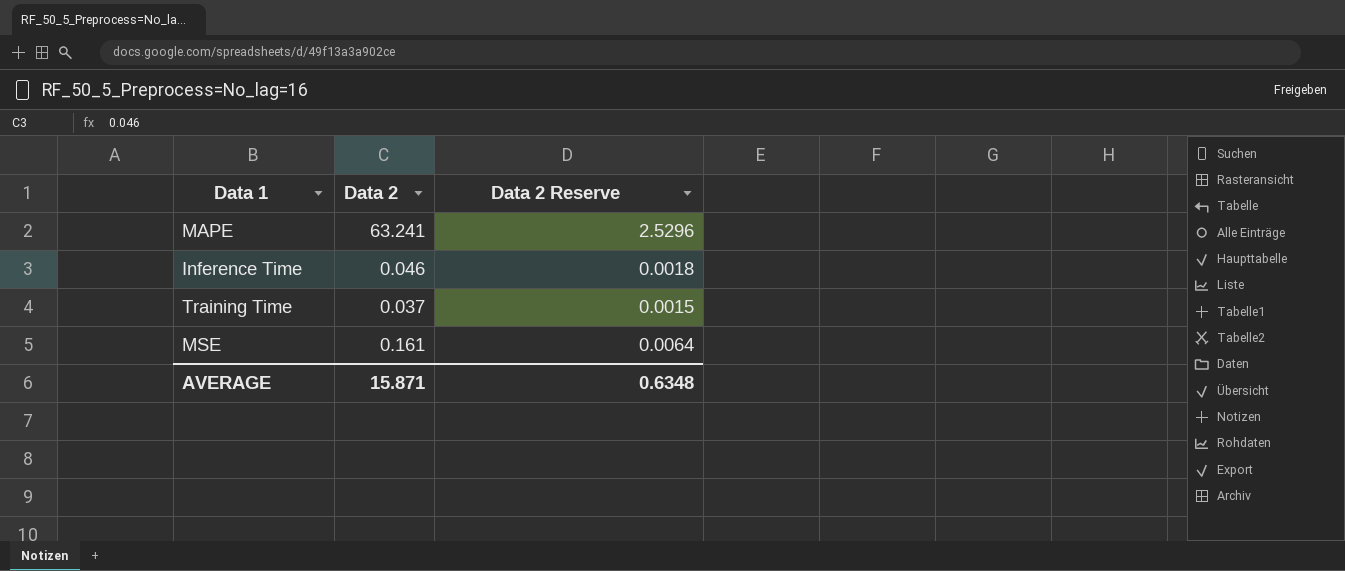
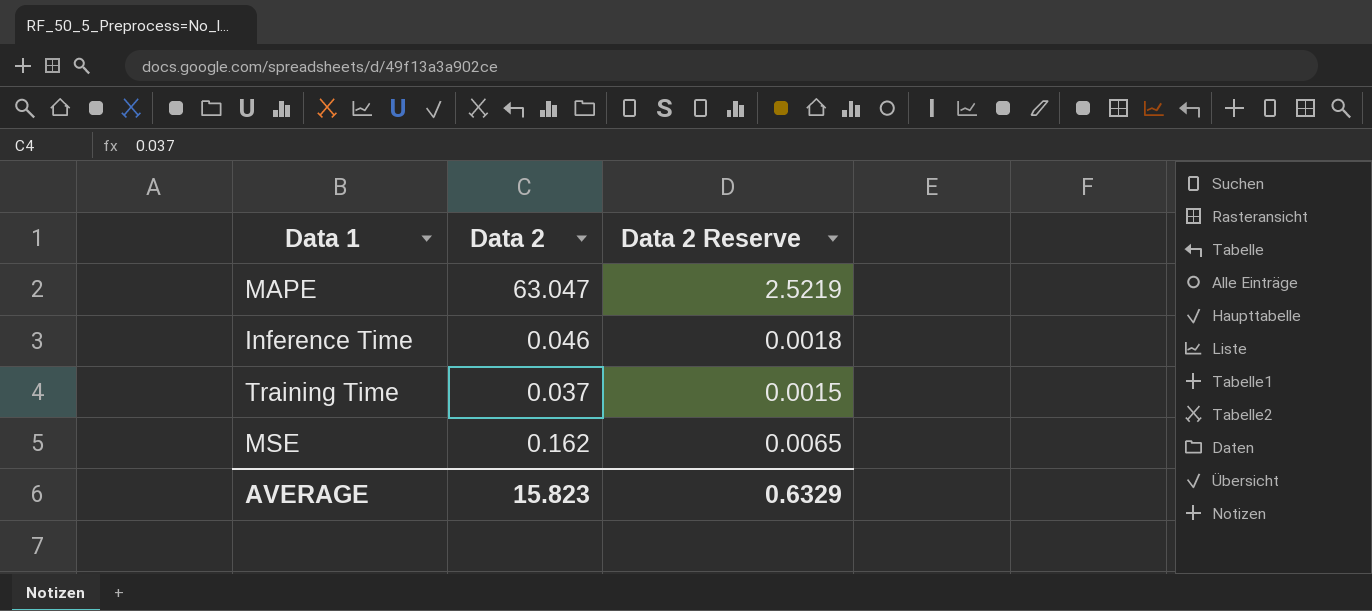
MAPE | Data 2: 63.241 -> 63.047
MAPE | Data 2 Reserve: 2.5296 -> 2.5219
MSE | Data 2: 0.161 -> 0.162
MSE | Data 2 Reserve: 0.0064 -> 0.0065
AVERAGE | Data 2: 15.871 -> 15.823
AVERAGE | Data 2 Reserve: 0.6348 -> 0.6329

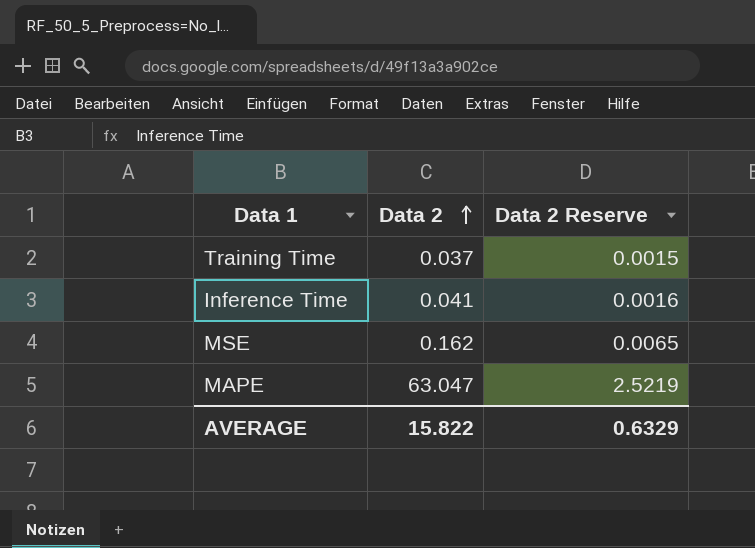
row order: none -> Data 2 ascending
Inference Time | Data 2: 0.046 -> 0.041
Inference Time | Data 2 Reserve: 0.0018 -> 0.0016
AVERAGE | Data 2: 15.823 -> 15.822

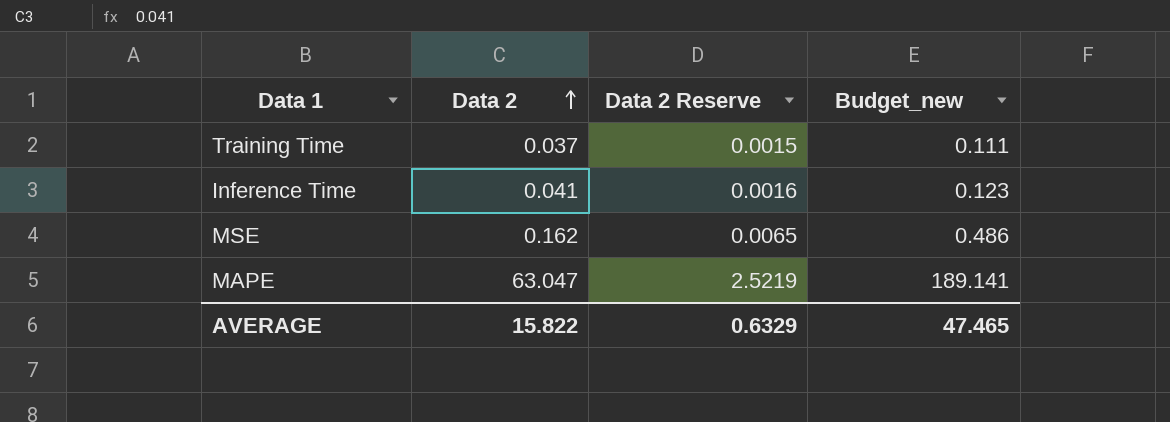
column Budget_new | formula: none -> [Data 2] * 3

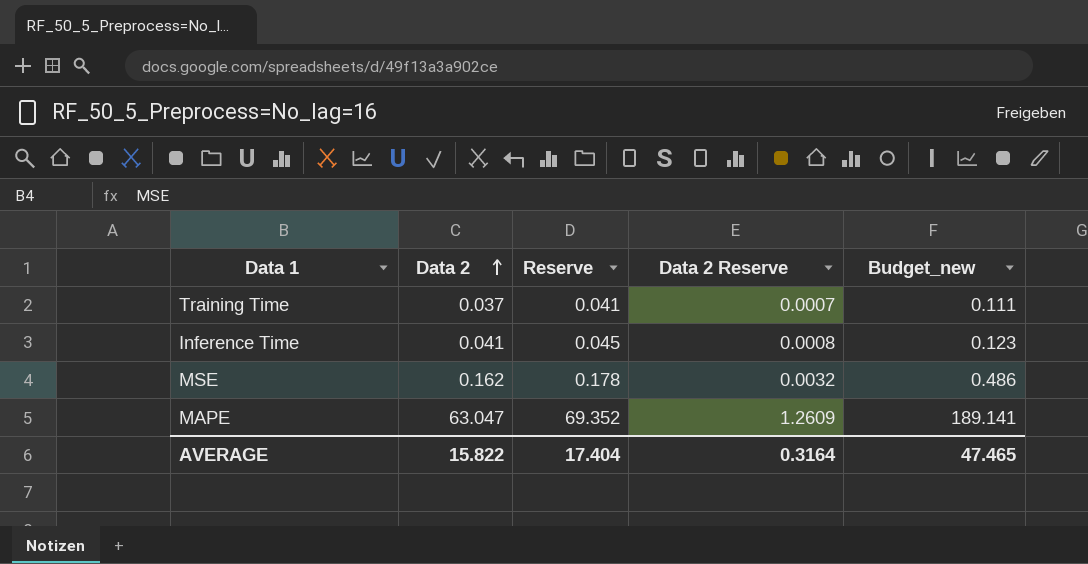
column Reserve | formula: none -> [Data 2] * 1.1
column Data 2 Reserve | formula: [Data 2] * 0.04 -> [Data 2] * 0.02
AVERAGE | Data 2 Reserve: 0.6329 -> 0.3164

